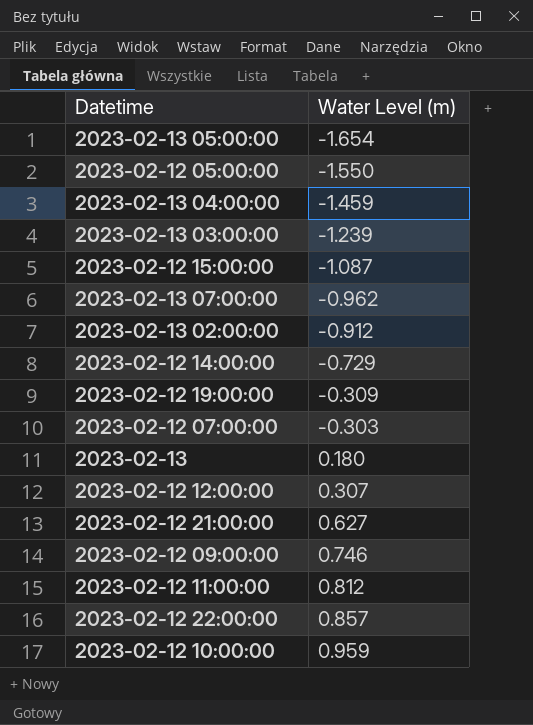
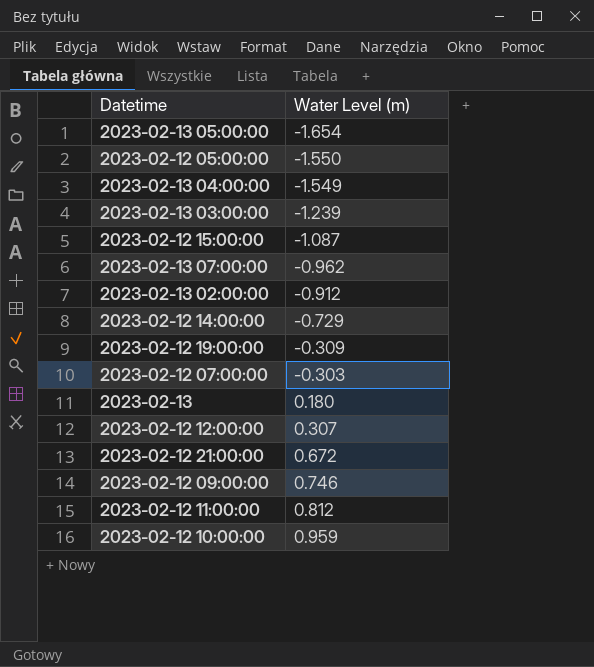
row 2023-02-12 22:00:00: 0.857 -> none
2023-02-13 04:00:00 | Water Level (m): -1.459 -> -1.549
2023-02-12 21:00:00 | Water Level (m): 0.627 -> 0.672

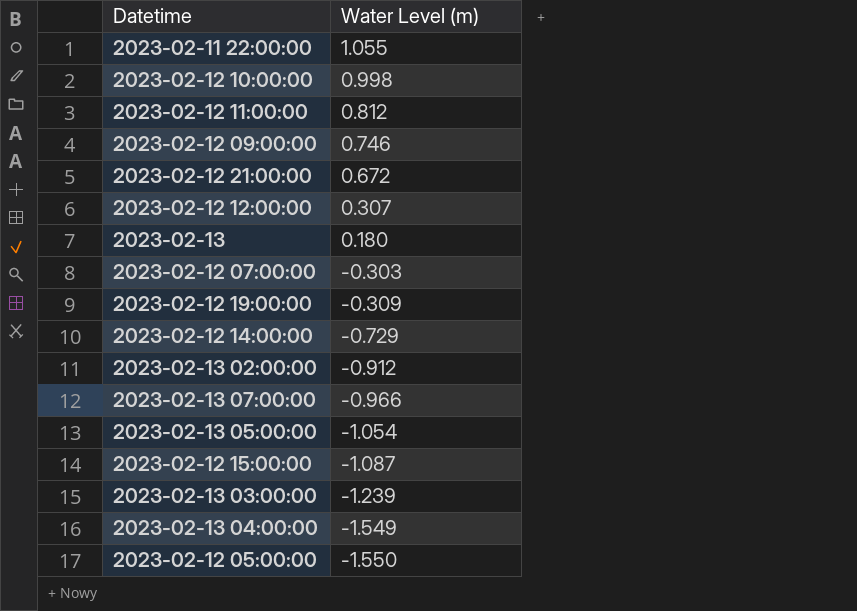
row order: Water Level (m) ascending -> Water Level (m) descending
row 2023-02-11 22:00:00: none -> 1.055
2023-02-12 10:00:00 | Water Level (m): 0.959 -> 0.998
2023-02-13 07:00:00 | Water Level (m): -0.962 -> -0.966
2023-02-13 05:00:00 | Water Level (m): -1.654 -> -1.054

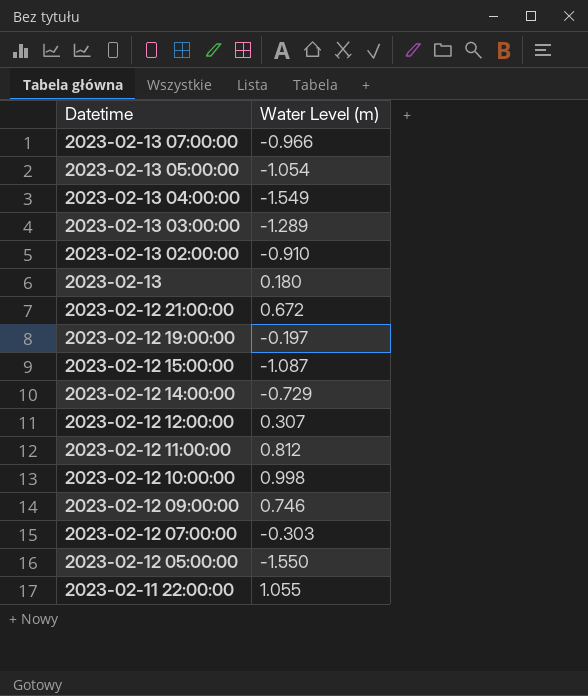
row order: Water Level (m) descending -> Datetime descending
2023-02-13 03:00:00 | Water Level (m): -1.239 -> -1.289
2023-02-13 02:00:00 | Water Level (m): -0.912 -> -0.910
2023-02-12 19:00:00 | Water Level (m): -0.309 -> -0.197

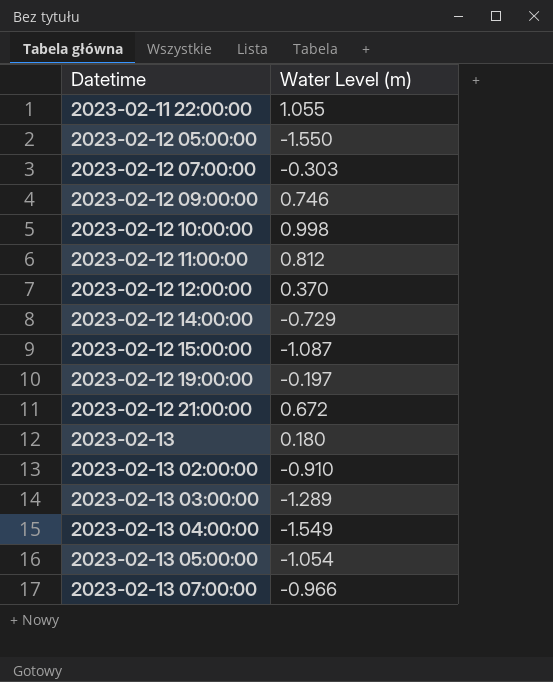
row order: Datetime descending -> Datetime ascending
2023-02-12 12:00:00 | Water Level (m): 0.307 -> 0.370

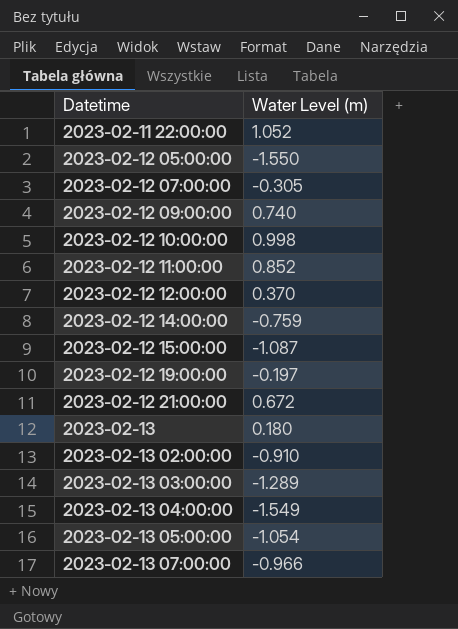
2023-02-11 22:00:00 | Water Level (m): 1.055 -> 1.052
2023-02-12 07:00:00 | Water Level (m): -0.303 -> -0.305
2023-02-12 09:00:00 | Water Level (m): 0.746 -> 0.740
2023-02-12 11:00:00 | Water Level (m): 0.812 -> 0.852
2023-02-12 14:00:00 | Water Level (m): -0.729 -> -0.759

